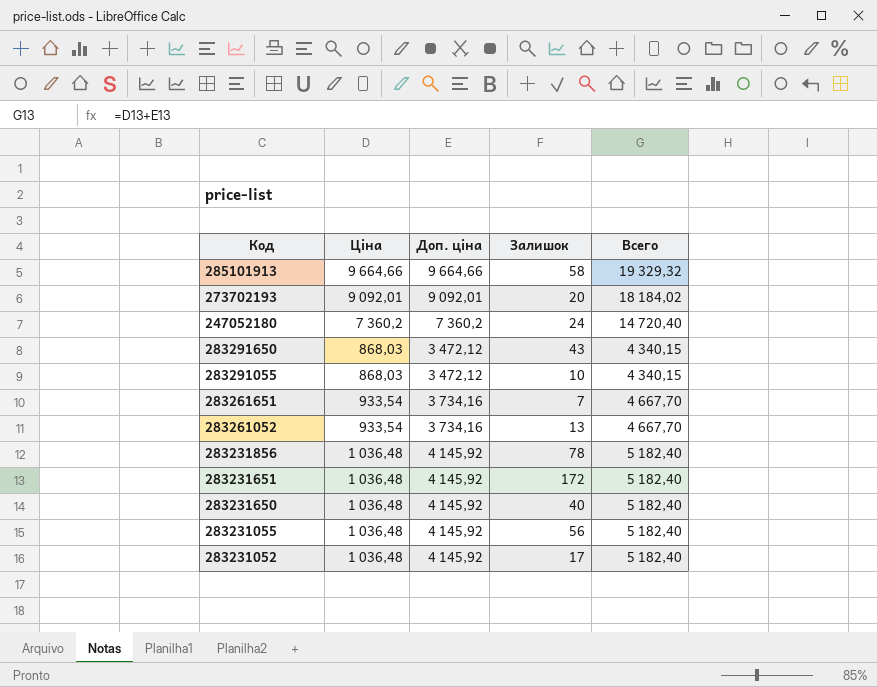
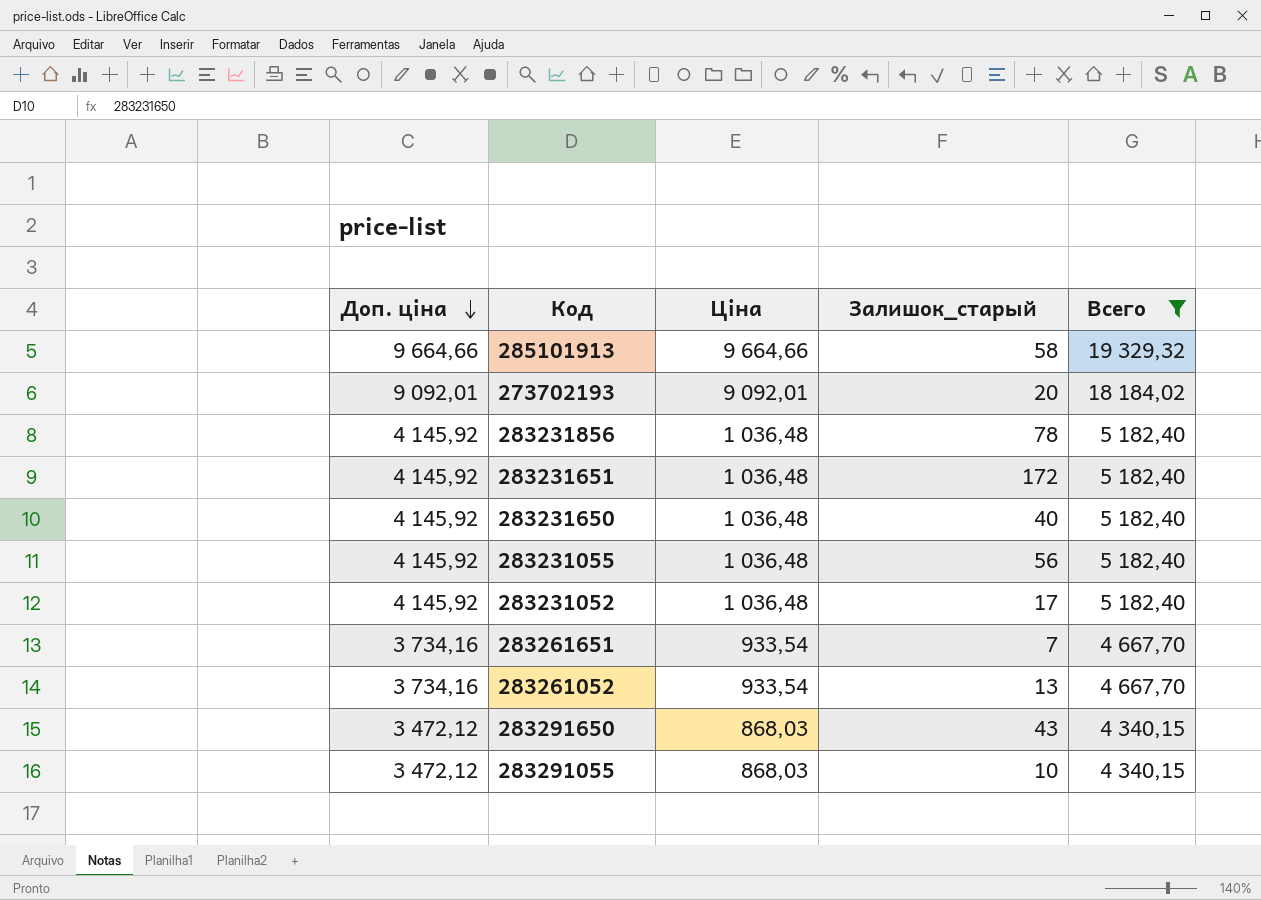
filter: none -> Всего != 14 720,40
row order: none -> Доп. ціна descending
column Доп. ціна | position: 3 -> 1
column name: Залишок -> Залишок_старый

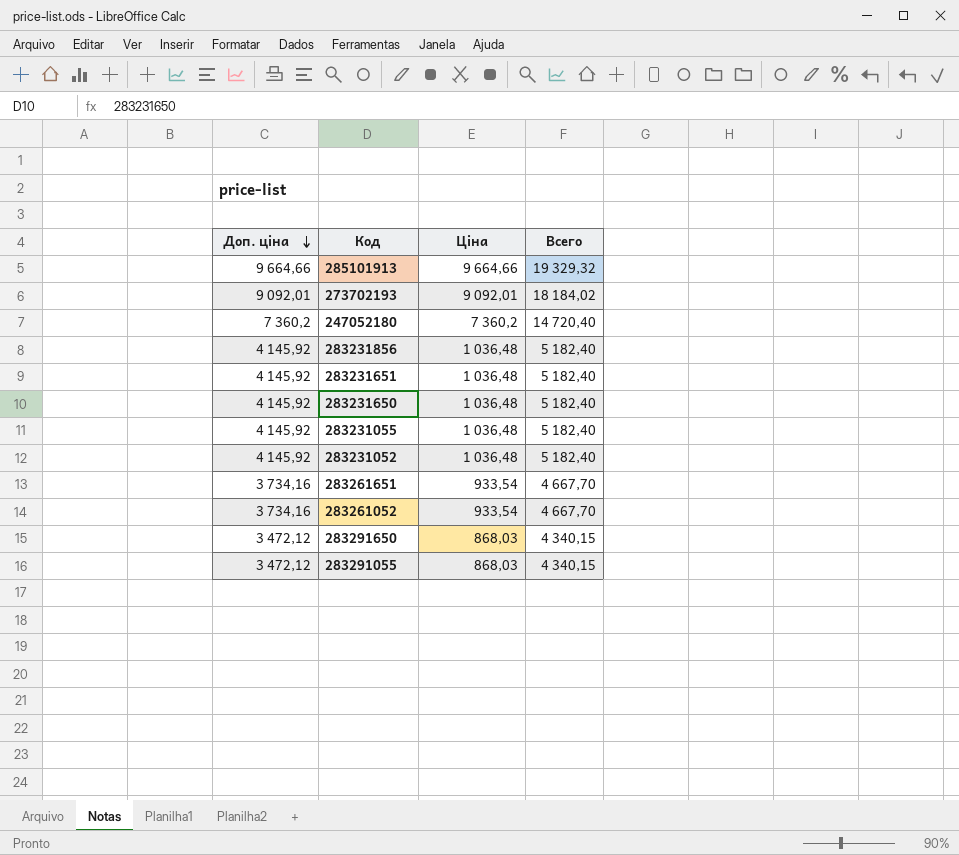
filter: Всего != 14 720,40 -> none
column Залишок_старый | position: 4 -> none

